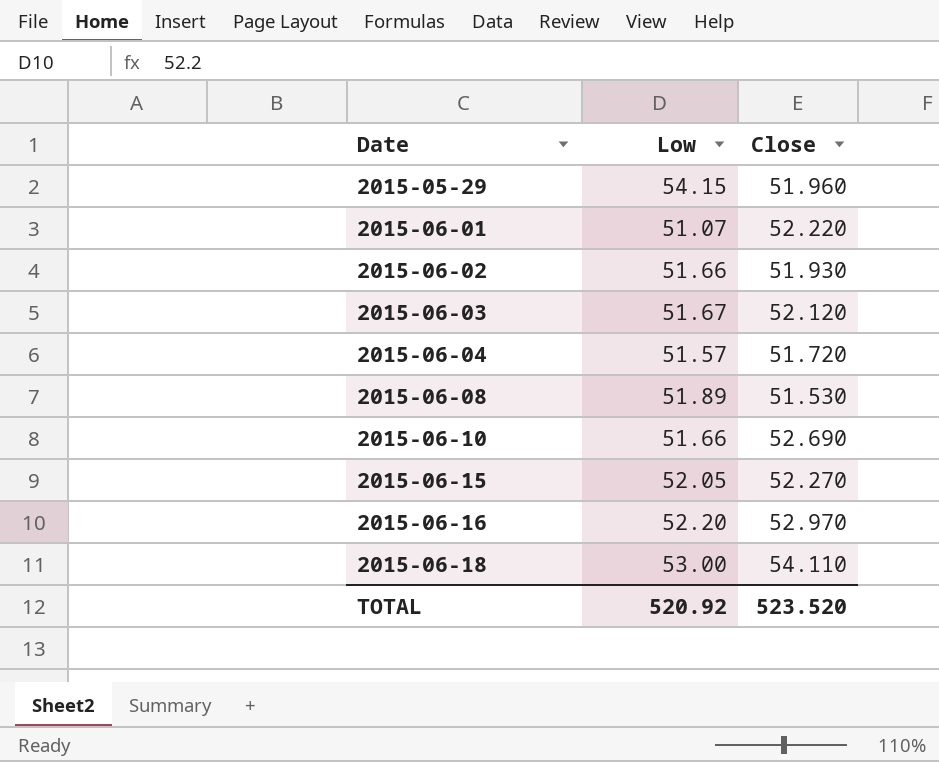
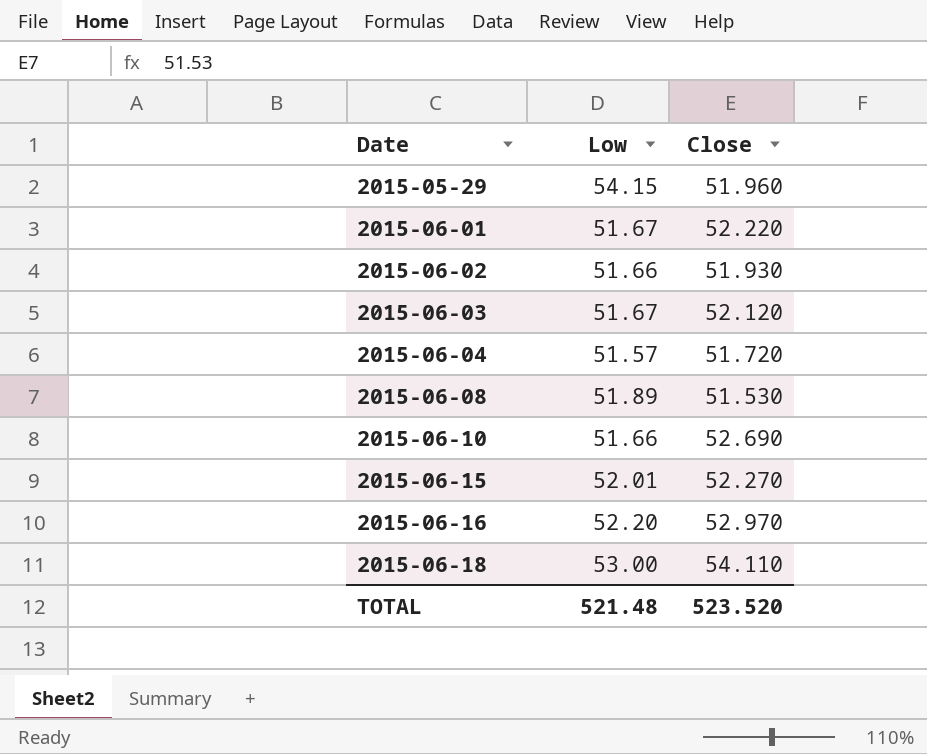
2015-06-01 | Low: 51.07 -> 51.67
2015-06-15 | Low: 52.05 -> 52.01
TOTAL | Low: 520.92 -> 521.48

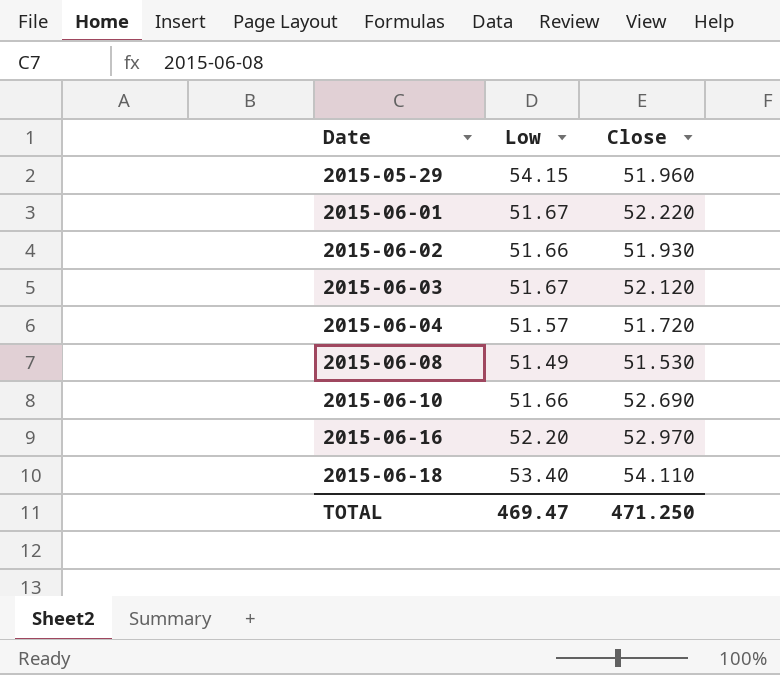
row 2015-06-15: 52.01 | 52.270 -> none
2015-06-08 | Low: 51.89 -> 51.49
2015-06-18 | Low: 53.00 -> 53.40
TOTAL | Low: 521.48 -> 469.47
TOTAL | Close: 523.520 -> 471.250

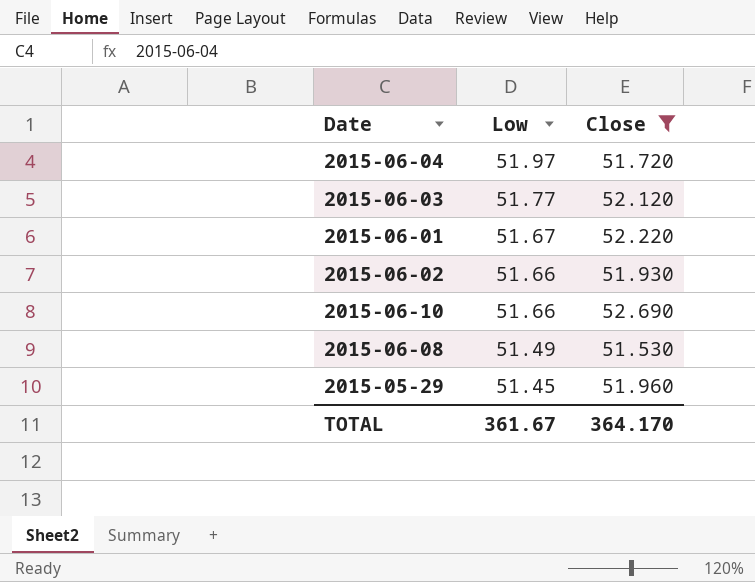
filter: none -> Close <= 52.690
row order: Date ascending -> Low descending
2015-06-04 | Low: 51.57 -> 51.97
2015-06-03 | Low: 51.67 -> 51.77
2015-05-29 | Low: 54.15 -> 51.45
TOTAL | Low: 469.47 -> 361.67
TOTAL | Close: 471.250 -> 364.170

